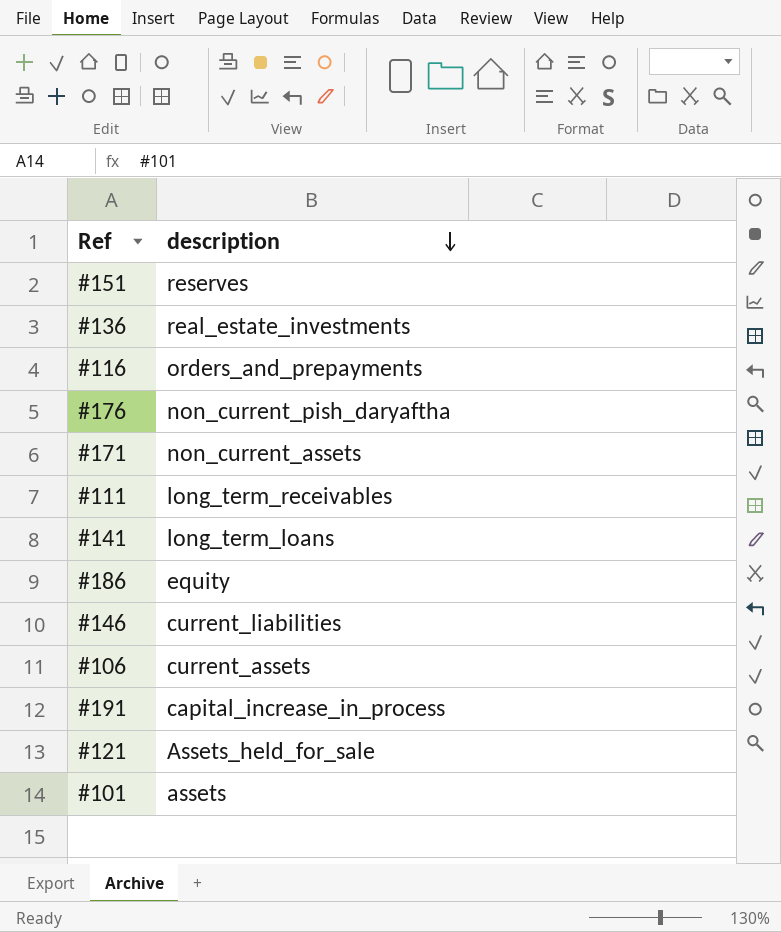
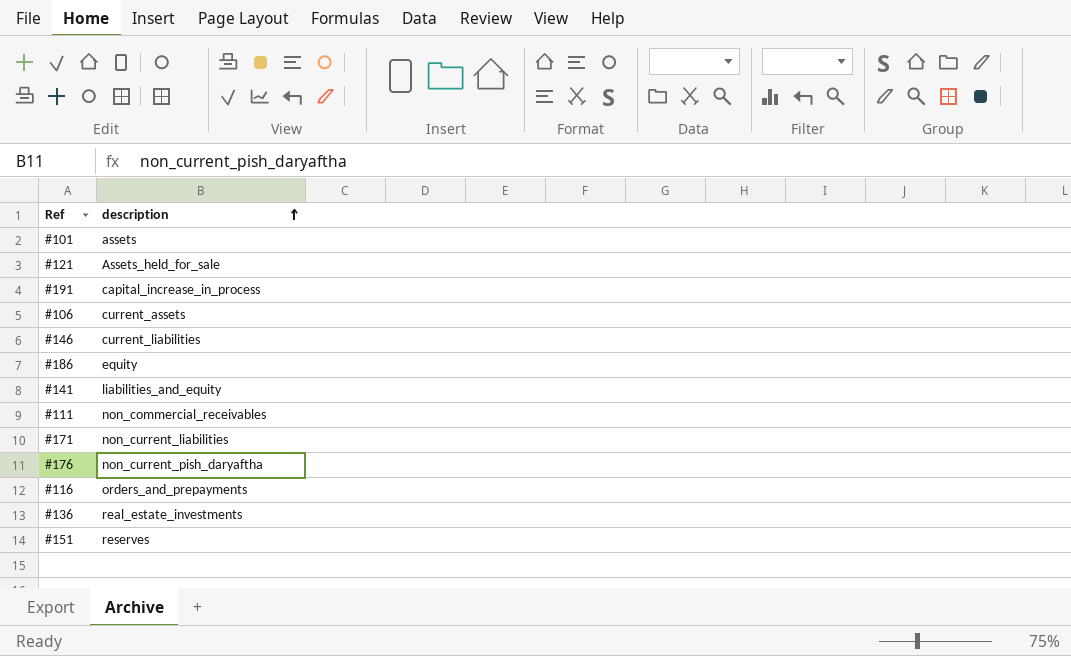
row order: description descending -> description ascending
#141 | description: long_term_loans -> liabilities_and_equity
#111 | description: long_term_receivables -> non_commercial_receivables
#171 | description: non_current_assets -> non_current_liabilities

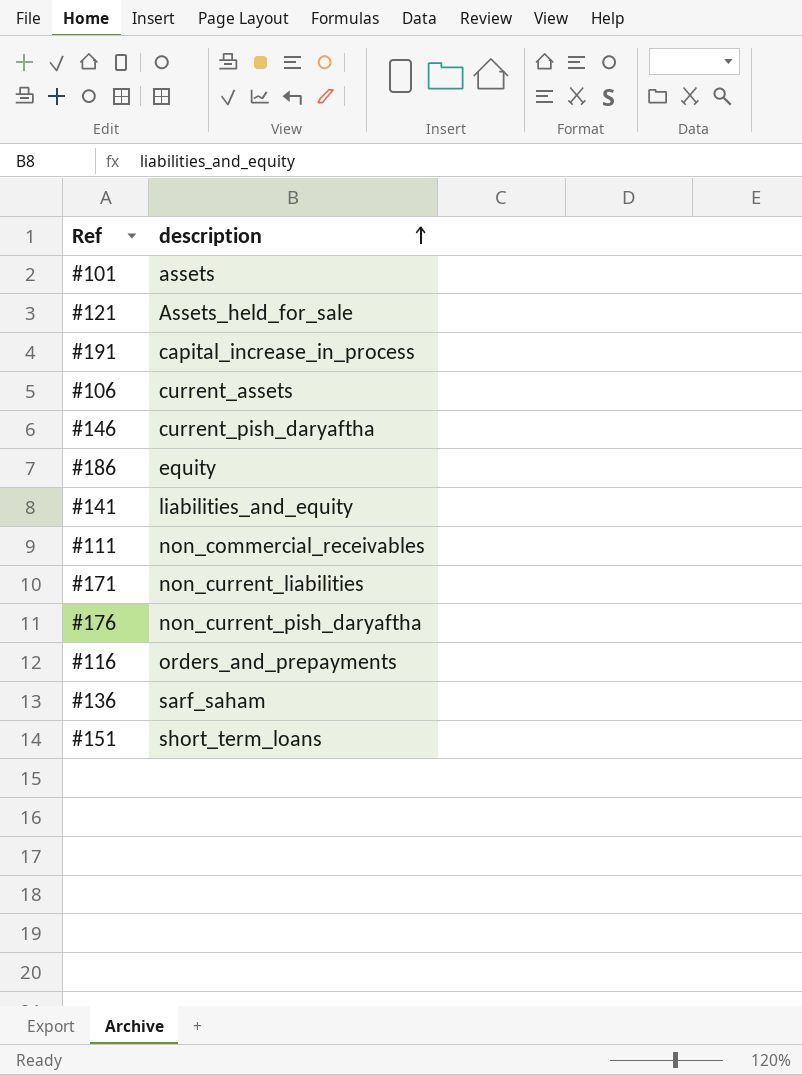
#146 | description: current_liabilities -> current_pish_daryaftha
#136 | description: real_estate_investments -> sarf_saham
#151 | description: reserves -> short_term_loans

